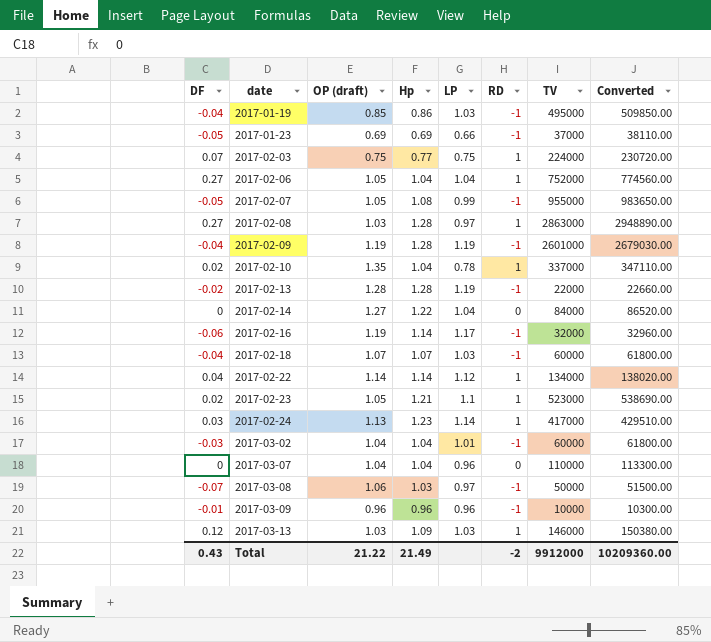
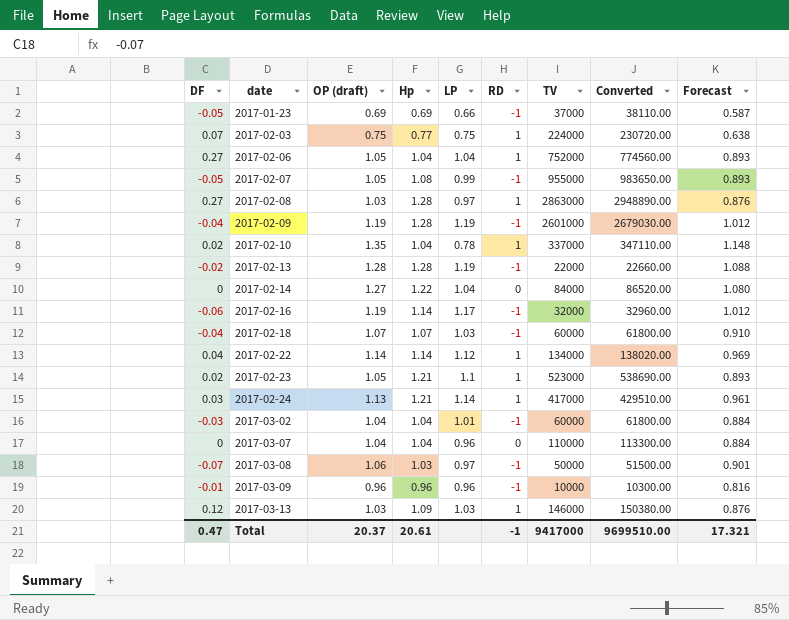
column Forecast | formula: none -> [OP (draft)] * 0.85
row 2017-01-19: -0.04 | 0.85 | 0.86 | 1.03 | -1 | 495000 | 509850.00 -> none
2017-02-24 | Hp: 1.23 -> 1.21
Total | DF: 0.43 -> 0.47
Total | OP (draft): 21.22 -> 20.37
Total | Hp: 21.49 -> 20.61
Total | RD: -2 -> -1
Total | TV: 9912000 -> 9417000
Total | Converted: 10209360.00 -> 9699510.00

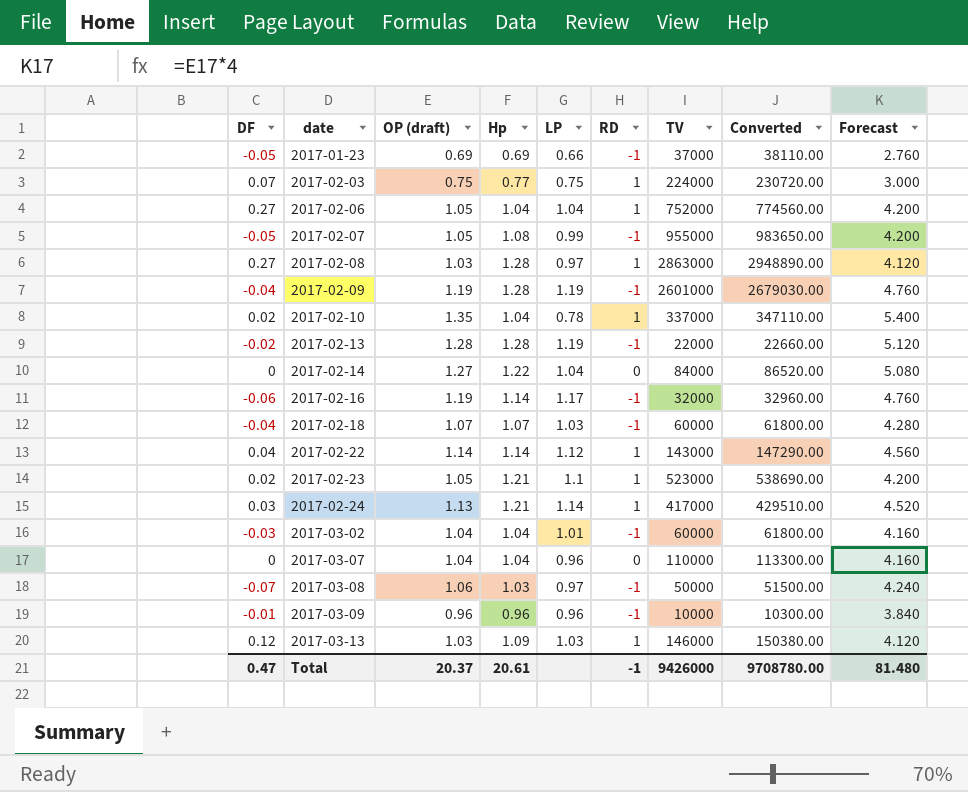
column Forecast | formula: [OP (draft)] * 0.85 -> [OP (draft)] * 4
2017-02-22 | TV: 134000 -> 143000
2017-02-22 | Converted: 138020.00 -> 147290.00
Total | TV: 9417000 -> 9426000
Total | Converted: 9699510.00 -> 9708780.00
Total | Forecast: 17.321 -> 81.480

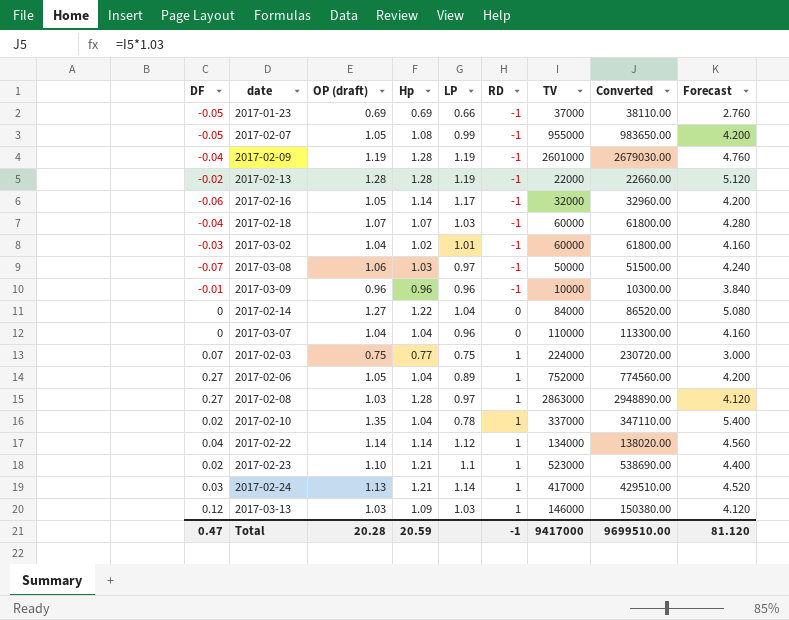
row order: date ascending -> RD ascending
2017-02-16 | OP (draft): 1.19 -> 1.05
2017-02-16 | Forecast: 4.760 -> 4.200
2017-03-02 | Hp: 1.04 -> 1.02
2017-02-06 | LP: 1.04 -> 0.89
2017-02-22 | TV: 143000 -> 134000
2017-02-22 | Converted: 147290.00 -> 138020.00
2017-02-23 | OP (draft): 1.05 -> 1.10
2017-02-23 | Forecast: 4.200 -> 4.400
Total | OP (draft): 20.37 -> 20.28
Total | Hp: 20.61 -> 20.59
Total | TV: 9426000 -> 9417000
Total | Converted: 9708780.00 -> 9699510.00
Total | Forecast: 81.480 -> 81.120

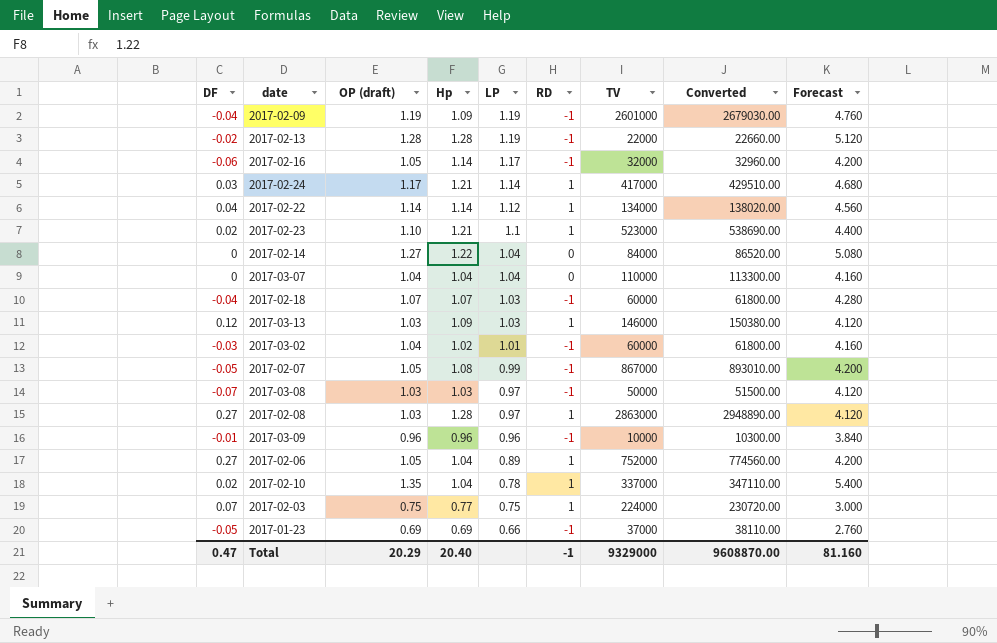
row order: RD ascending -> LP descending
2017-02-09 | Hp: 1.28 -> 1.09
2017-02-24 | OP (draft): 1.13 -> 1.17
2017-02-24 | Forecast: 4.520 -> 4.680
2017-03-07 | LP: 0.96 -> 1.04
2017-02-07 | TV: 955000 -> 867000
2017-02-07 | Converted: 983650.00 -> 893010.00
2017-03-08 | OP (draft): 1.06 -> 1.03
2017-03-08 | Forecast: 4.240 -> 4.120
Total | OP (draft): 20.28 -> 20.29
Total | Hp: 20.59 -> 20.40
Total | TV: 9417000 -> 9329000
Total | Converted: 9699510.00 -> 9608870.00
Total | Forecast: 81.120 -> 81.160

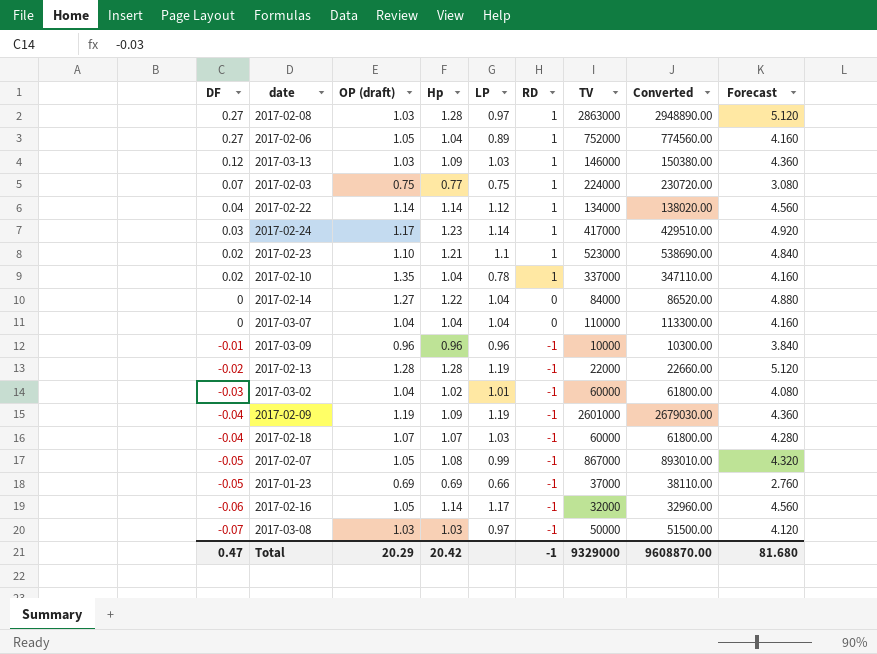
row order: LP descending -> DF descending
column Forecast | formula: [OP (draft)] * 4 -> [Hp] * 4
2017-02-24 | Hp: 1.21 -> 1.23
Total | Hp: 20.40 -> 20.42
Total | Forecast: 81.160 -> 81.680

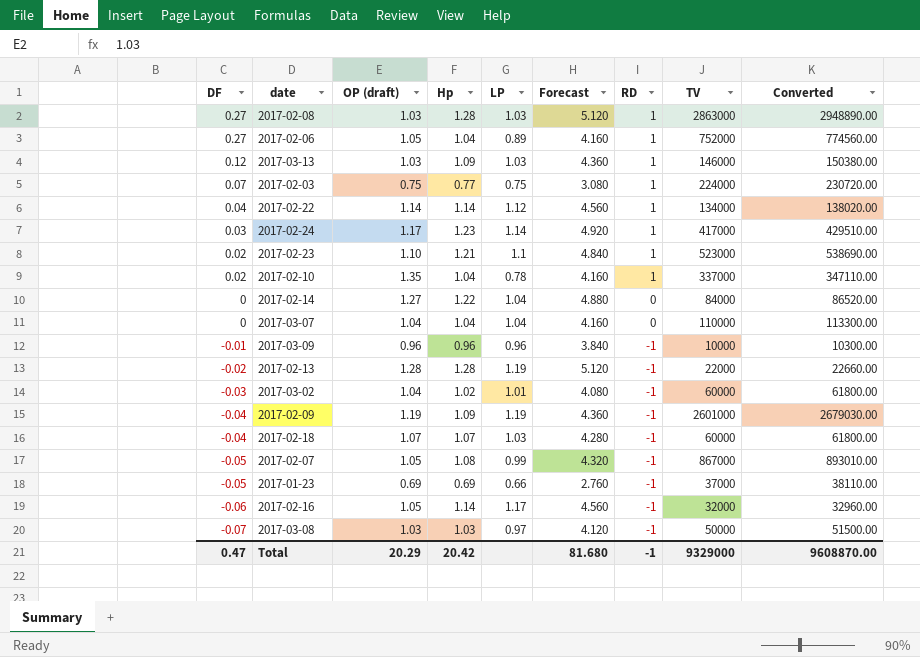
column Forecast | position: 9 -> 6
2017-02-08 | LP: 0.97 -> 1.03

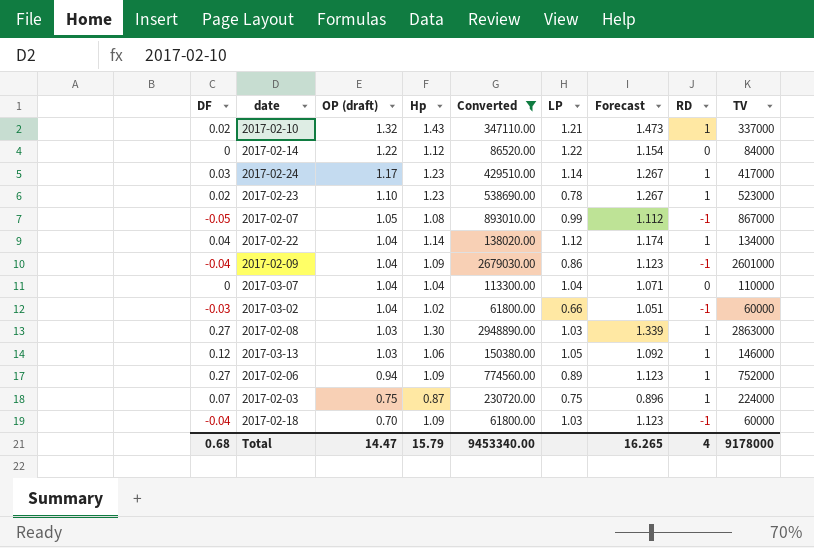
filter: none -> Converted >= 61800.00
row order: DF descending -> OP (draft) descending
column Converted | position: 9 -> 5
column Forecast | formula: [Hp] * 4 -> [Hp] * 1.03
2017-02-10 | OP (draft): 1.35 -> 1.32
2017-02-10 | Hp: 1.04 -> 1.43
2017-02-10 | LP: 0.78 -> 1.21
2017-02-14 | OP (draft): 1.27 -> 1.22
2017-02-14 | Hp: 1.22 -> 1.12
2017-02-14 | LP: 1.04 -> 1.22
2017-02-23 | Hp: 1.21 -> 1.23
2017-02-23 | LP: 1.1 -> 0.78
2017-02-22 | OP (draft): 1.14 -> 1.04
2017-02-09 | OP (draft): 1.19 -> 1.04
2017-02-09 | LP: 1.19 -> 0.86
2017-03-02 | LP: 1.01 -> 0.66
2017-02-08 | Hp: 1.28 -> 1.30
2017-03-13 | Hp: 1.09 -> 1.06
2017-03-13 | LP: 1.03 -> 1.05
2017-02-06 | OP (draft): 1.05 -> 0.94
2017-02-06 | Hp: 1.04 -> 1.09
2017-02-03 | Hp: 0.77 -> 0.87
2017-02-18 | OP (draft): 1.07 -> 0.70
2017-02-18 | Hp: 1.07 -> 1.09
Total | DF: 0.47 -> 0.68
Total | OP (draft): 20.29 -> 14.47
Total | Hp: 20.42 -> 15.79
Total | Converted: 9608870.00 -> 9453340.00
Total | Forecast: 81.680 -> 16.265
Total | RD: -1 -> 4
Total | TV: 9329000 -> 9178000

